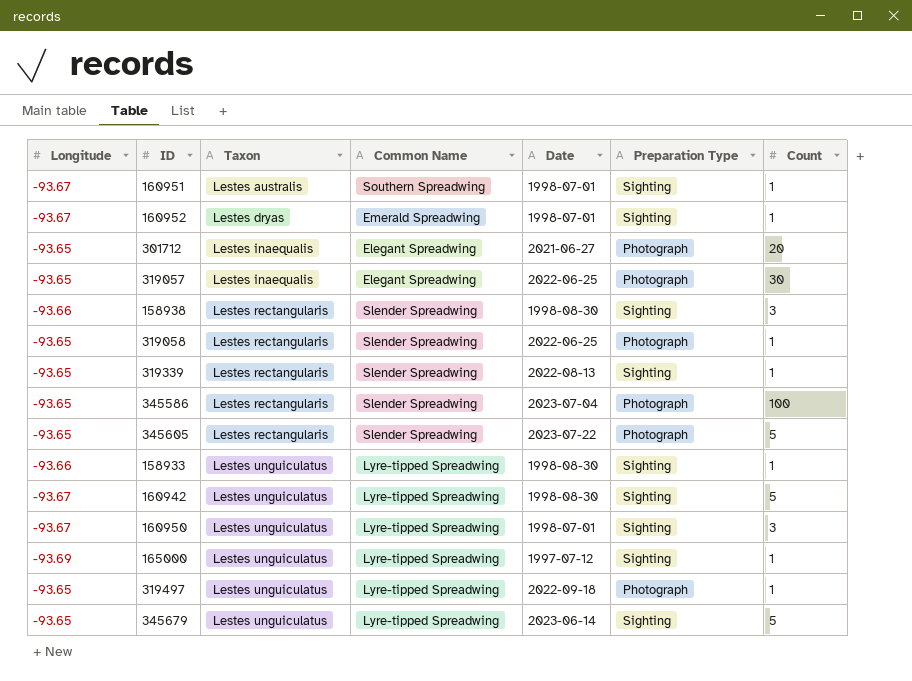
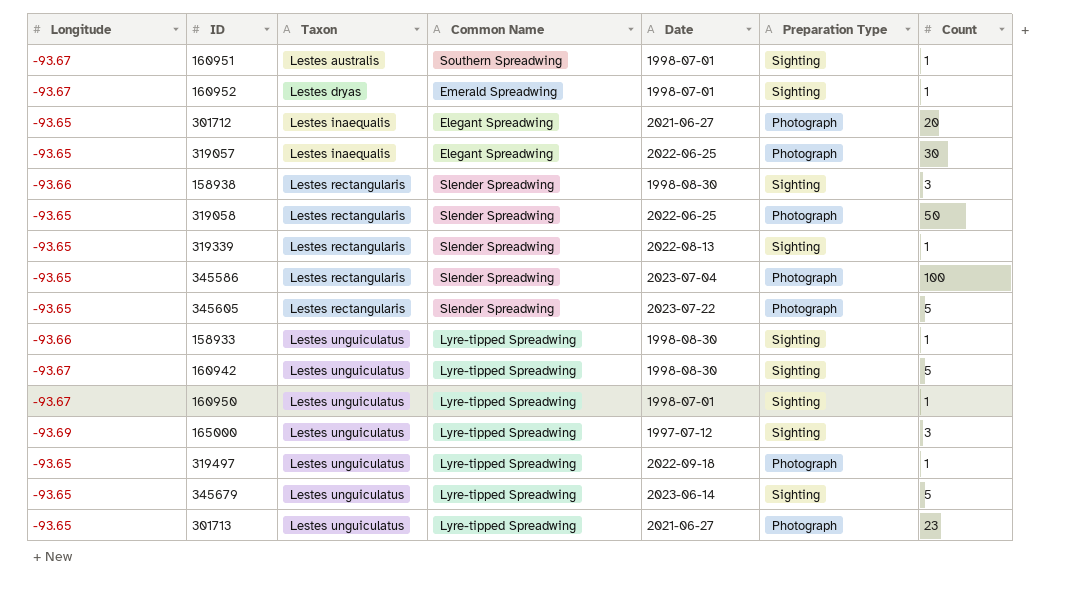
319058 | Count: 1 -> 50
160950 | Count: 3 -> 1
165000 | Count: 1 -> 3
row 301713: none -> -93.65 | Lestes unguiculatus | Lyre-tipped Spreadwing | 2021-06-27 | Photograph | 23

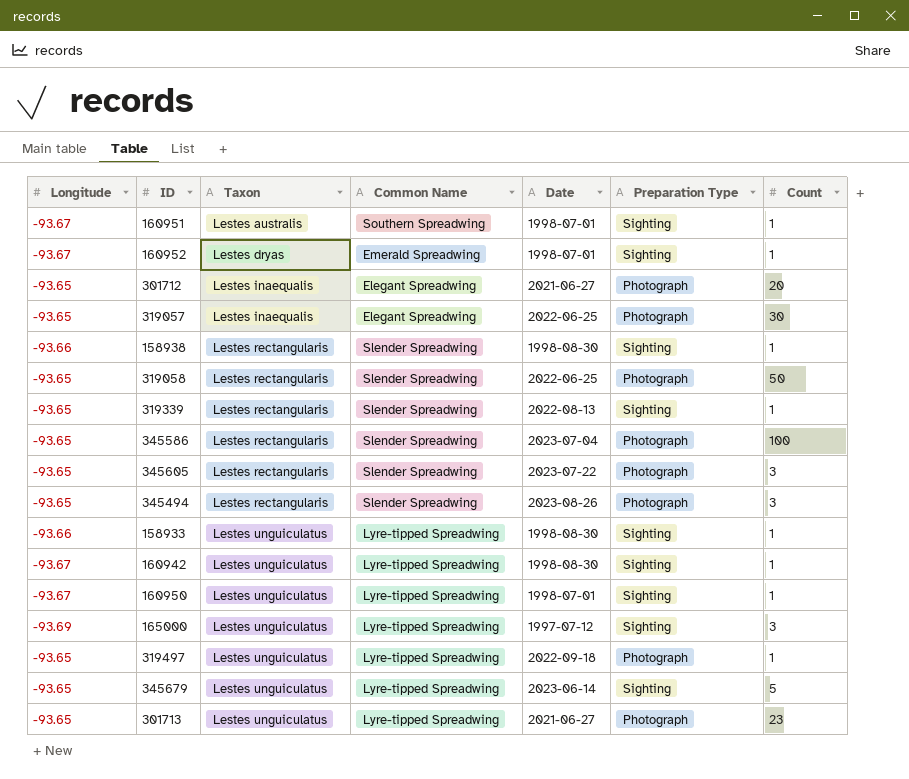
158938 | Count: 3 -> 1
345605 | Count: 5 -> 3
row 345494: none -> -93.65 | Lestes rectangularis | Slender Spreadwing | 2023-08-26 | Photograph | 3
160942 | Count: 5 -> 1

